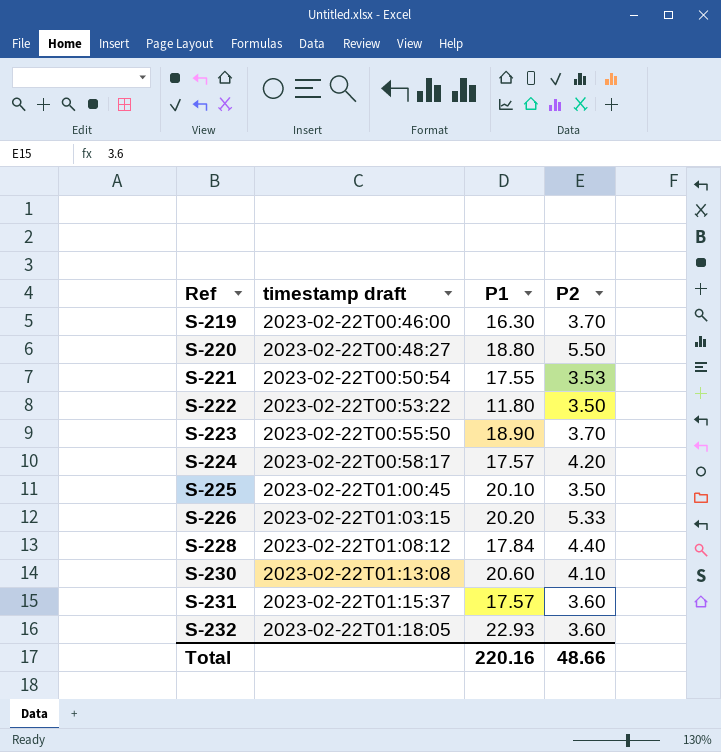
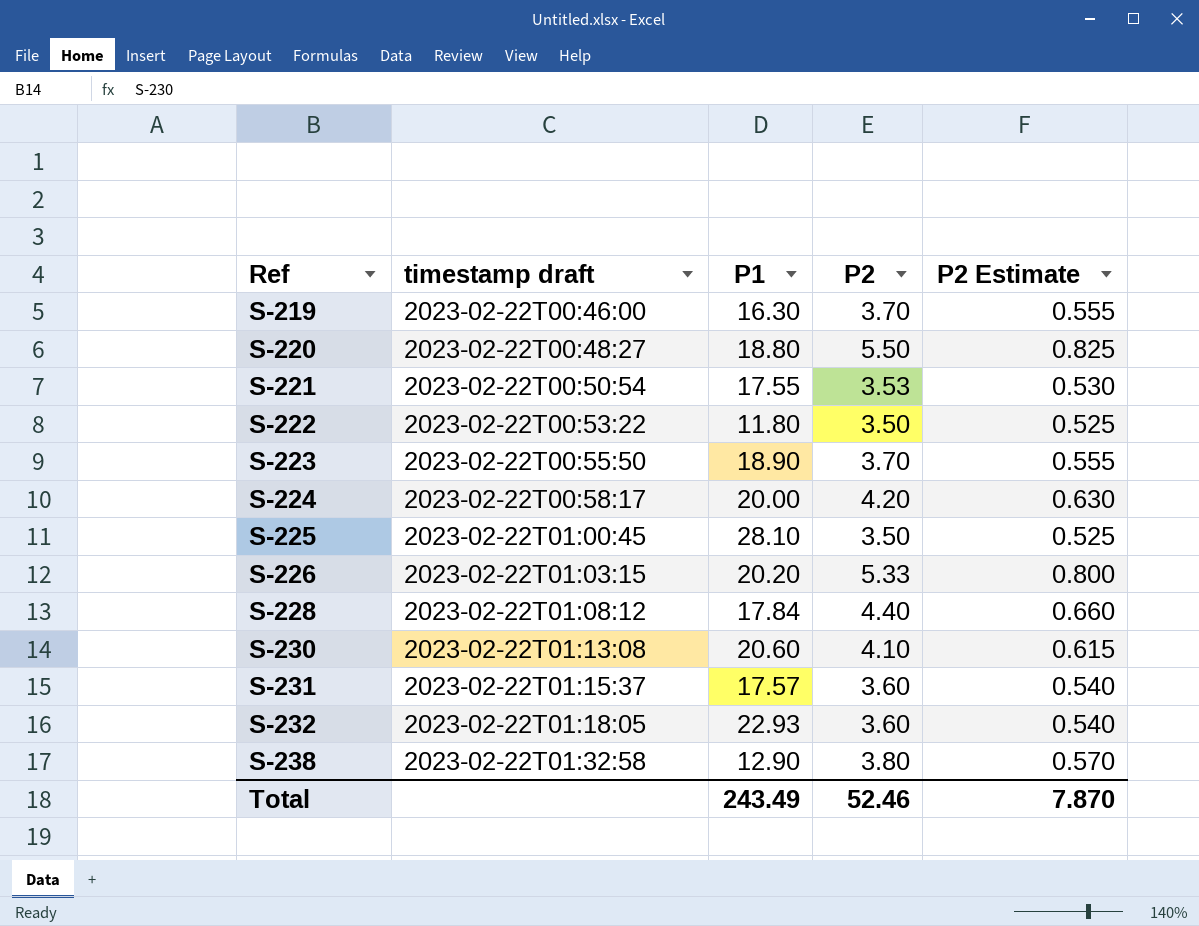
column P2 Estimate | formula: none -> [P2] * 0.15
S-224 | P1: 17.57 -> 20.00
S-225 | P1: 20.10 -> 28.10
row S-238: none -> 2023-02-22T01:32:58 | 12.90 | 3.80 | 0.570
Total | P1: 220.16 -> 243.49
Total | P2: 48.66 -> 52.46

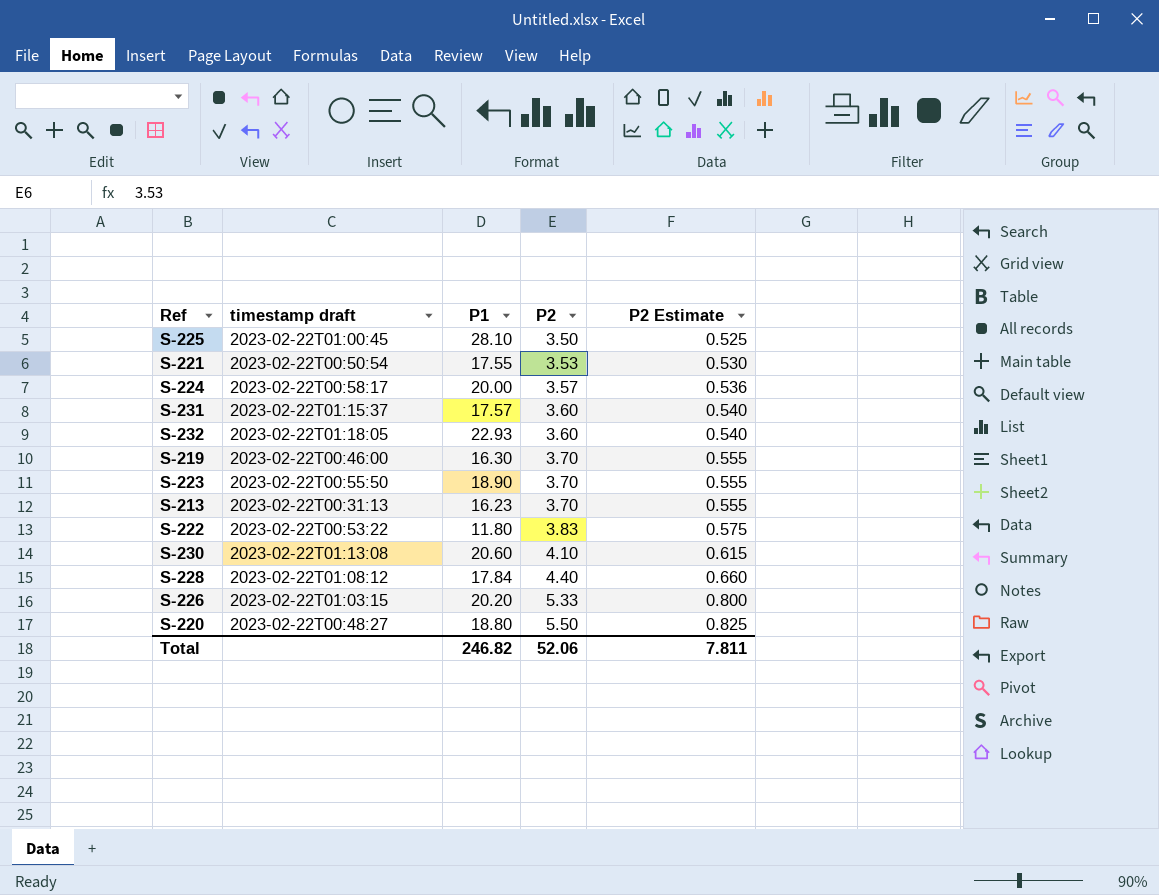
row order: Ref ascending -> P2 ascending
row S-238: 2023-02-22T01:32:58 | 12.90 | 3.80 | 0.570 -> none
S-224 | P2: 4.20 -> 3.57
S-224 | P2 Estimate: 0.630 -> 0.536
row S-213: none -> 2023-02-22T00:31:13 | 16.23 | 3.70 | 0.555
S-222 | P2: 3.50 -> 3.83
S-222 | P2 Estimate: 0.525 -> 0.575
Total | P1: 243.49 -> 246.82
Total | P2: 52.46 -> 52.06
Total | P2 Estimate: 7.870 -> 7.811

